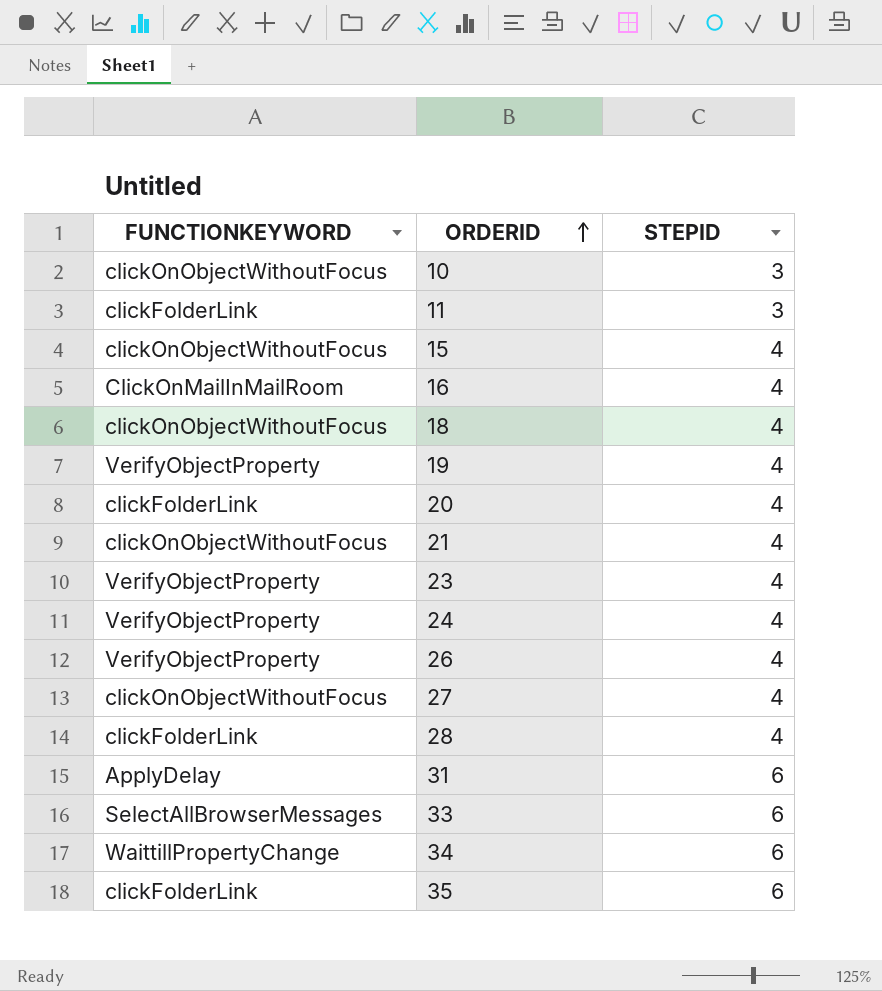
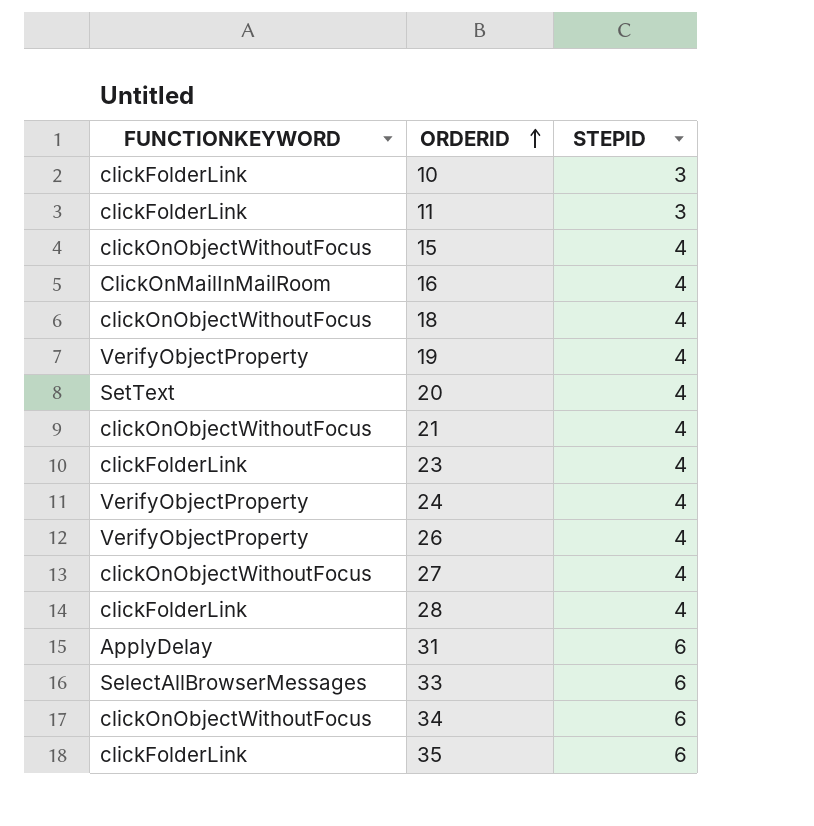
10 | FUNCTIONKEYWORD: clickOnObjectWithoutFocus -> clickFolderLink
20 | FUNCTIONKEYWORD: clickFolderLink -> SetText
23 | FUNCTIONKEYWORD: VerifyObjectProperty -> clickFolderLink
34 | FUNCTIONKEYWORD: WaittillPropertyChange -> clickOnObjectWithoutFocus

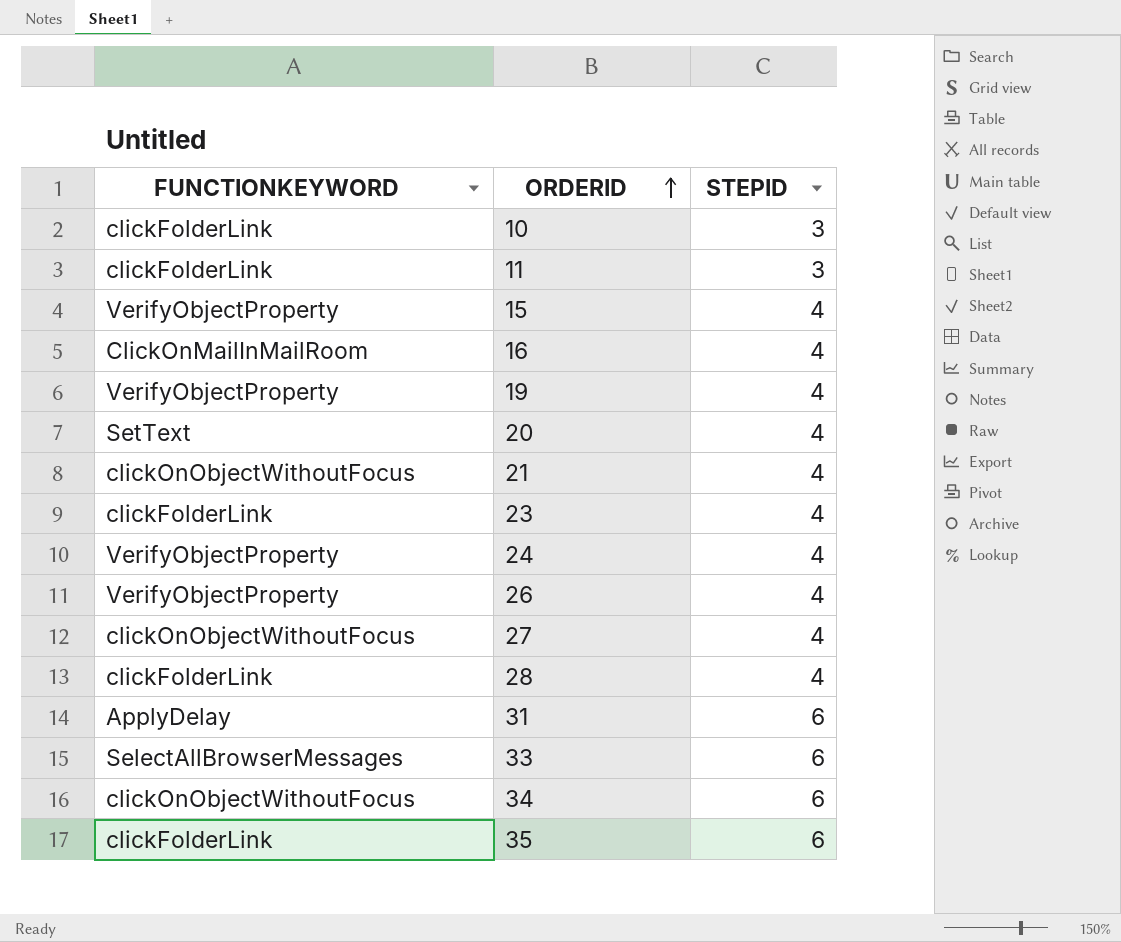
row 18: clickOnObjectWithoutFocus | 4 -> none
15 | FUNCTIONKEYWORD: clickOnObjectWithoutFocus -> VerifyObjectProperty

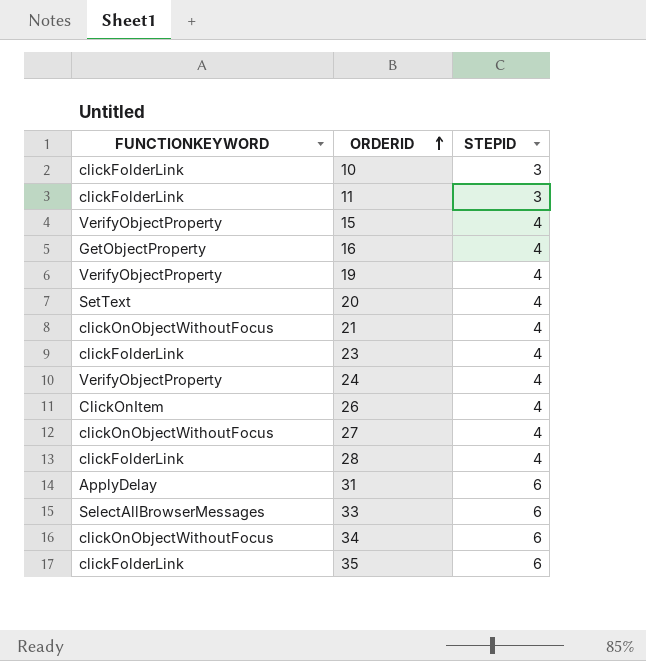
16 | FUNCTIONKEYWORD: ClickOnMailInMailRoom -> GetObjectProperty
26 | FUNCTIONKEYWORD: VerifyObjectProperty -> ClickOnItem

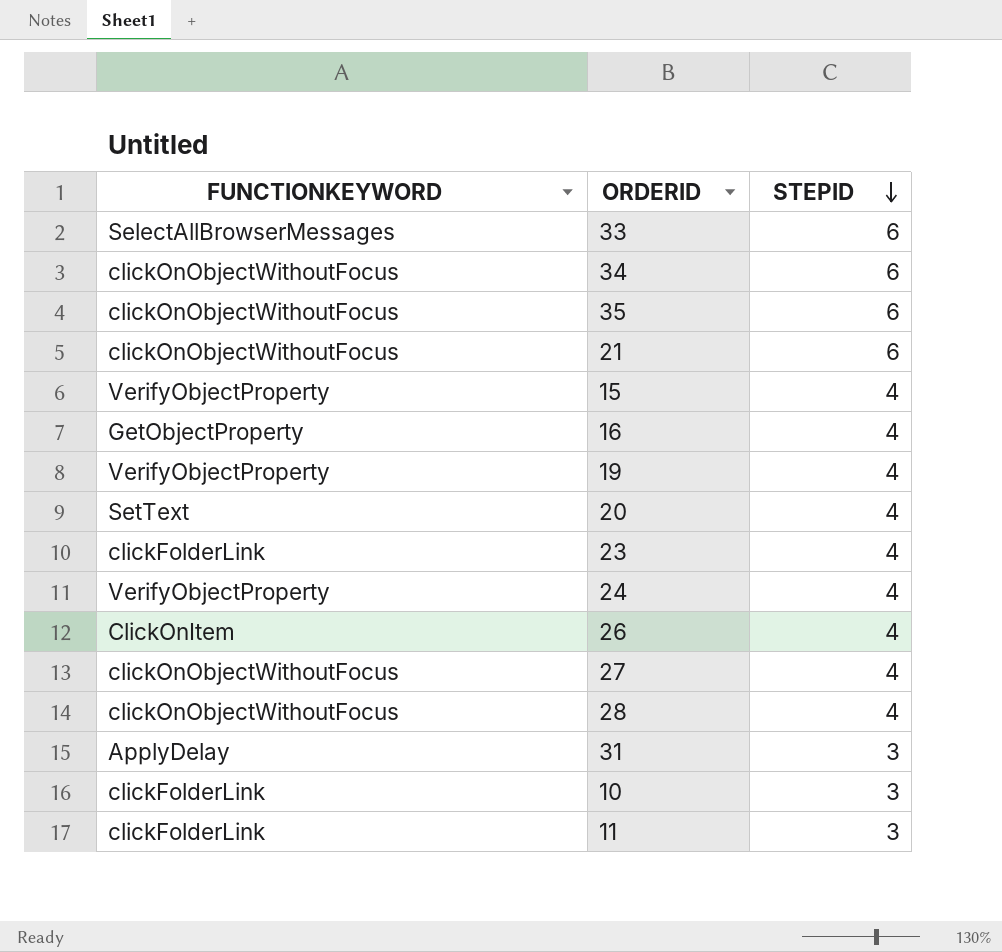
row order: ORDERID ascending -> STEPID descending
35 | FUNCTIONKEYWORD: clickFolderLink -> clickOnObjectWithoutFocus
21 | STEPID: 4 -> 6
28 | FUNCTIONKEYWORD: clickFolderLink -> clickOnObjectWithoutFocus
31 | STEPID: 6 -> 3

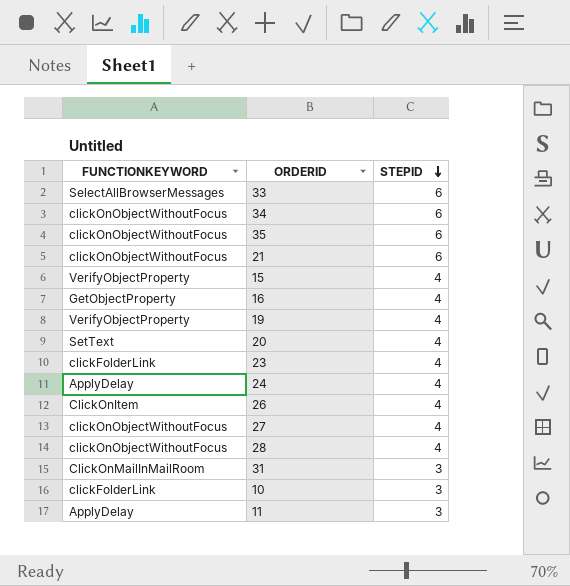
24 | FUNCTIONKEYWORD: VerifyObjectProperty -> ApplyDelay
31 | FUNCTIONKEYWORD: ApplyDelay -> ClickOnMailInMailRoom
11 | FUNCTIONKEYWORD: clickFolderLink -> ApplyDelay

